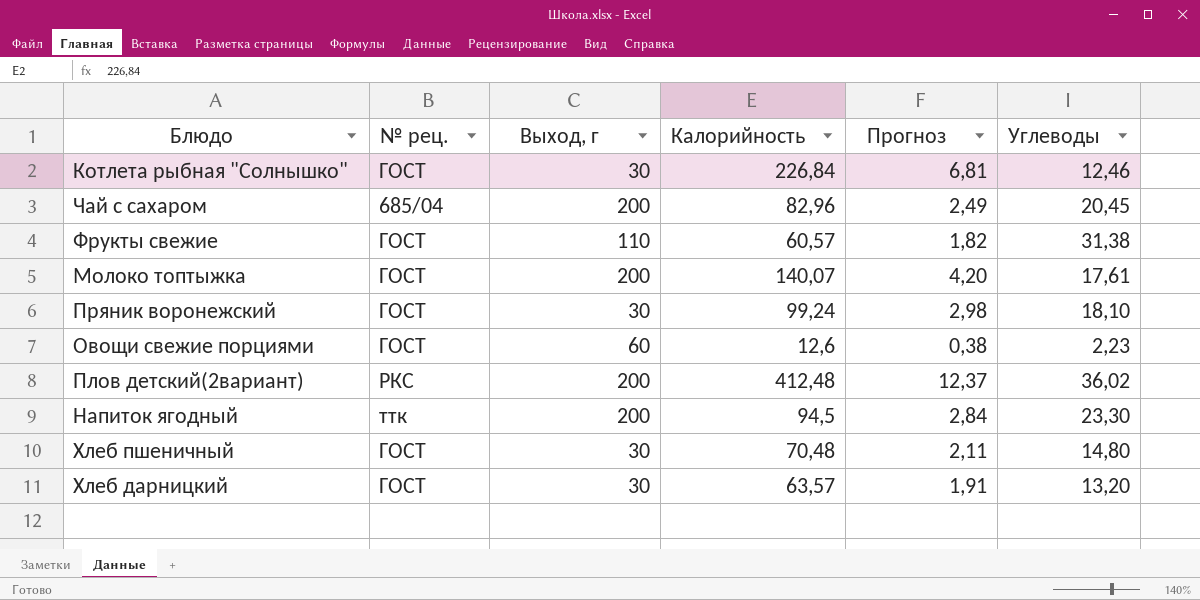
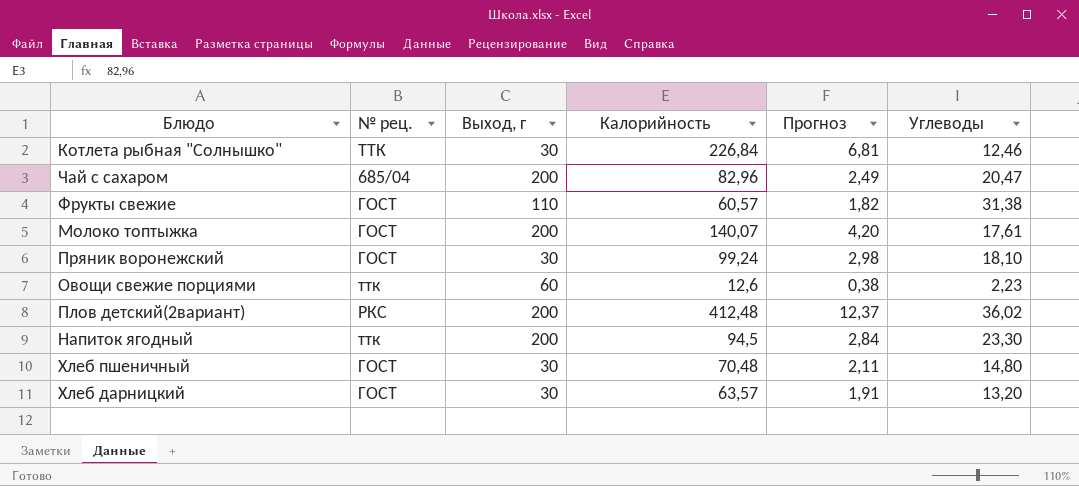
Котлета рыбная "Солнышко" | № рец.: ГОСТ -> ТТК
Чай с сахаром | Углеводы: 20,45 -> 20,47
Овощи свежие порциями | № рец.: ГОСТ -> ттк

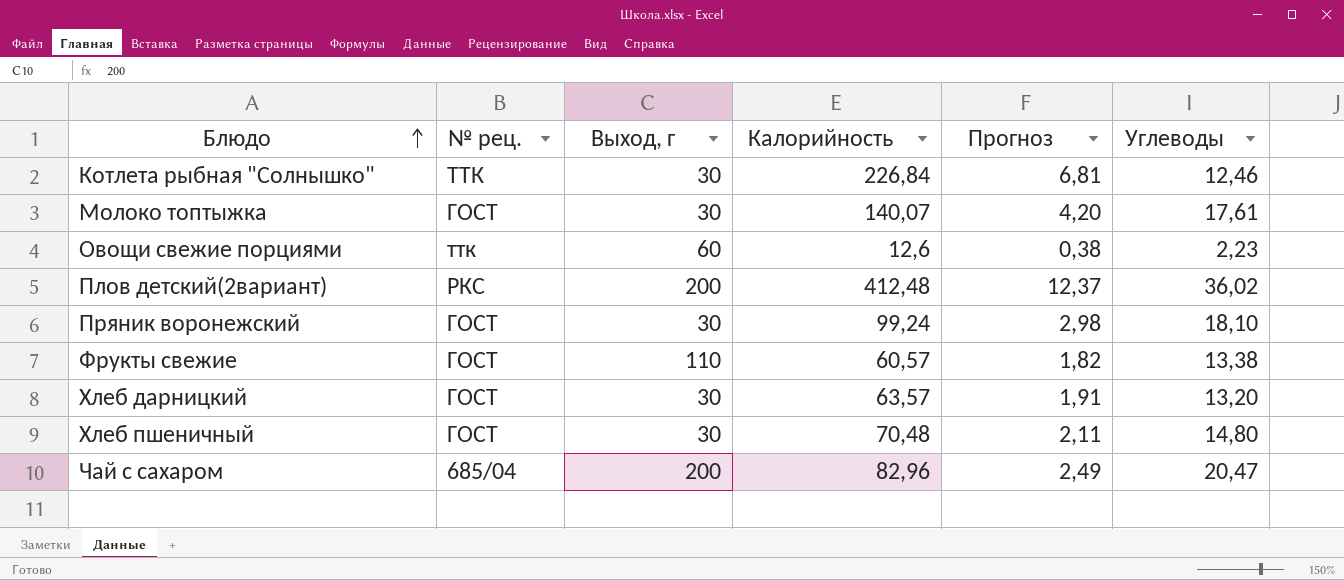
row order: none -> Блюдо ascending
row Напиток ягодный: ттк | 200 | 94,5 | 2,84 | 23,30 -> none
Молоко топтыжка | Выход, г: 200 -> 30
Фрукты свежие | Углеводы: 31,38 -> 13,38

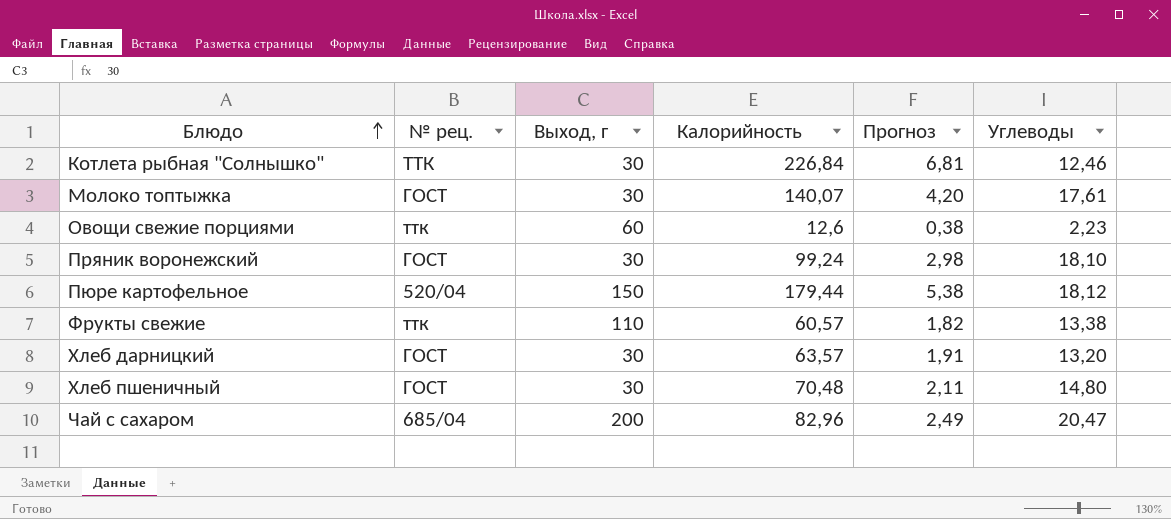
row Плов детский(2вариант): РКС | 200 | 412,48 | 12,37 | 36,02 -> none
row Пюре картофельное: none -> 520/04 | 150 | 179,44 | 5,38 | 18,12
Фрукты свежие | № рец.: ГОСТ -> ттк

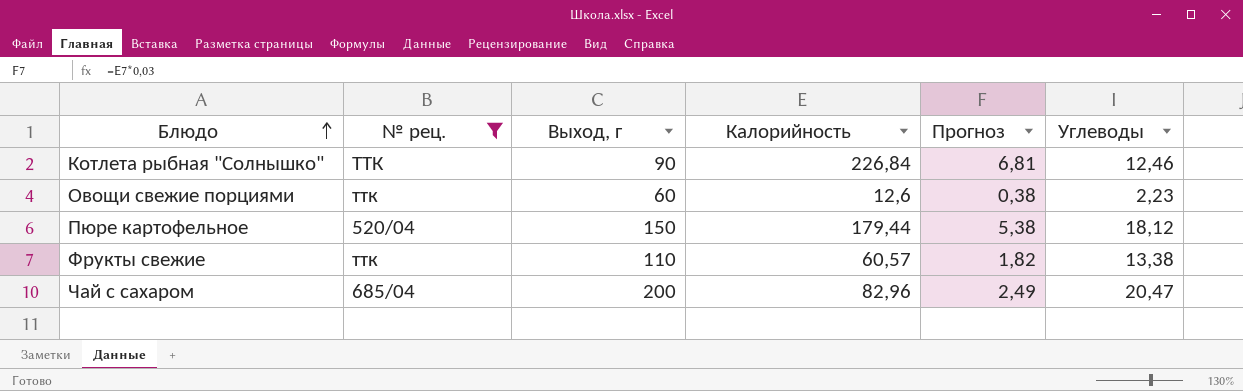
filter: none -> № рец. != ГОСТ
Котлета рыбная "Солнышко" | Выход, г: 30 -> 90

